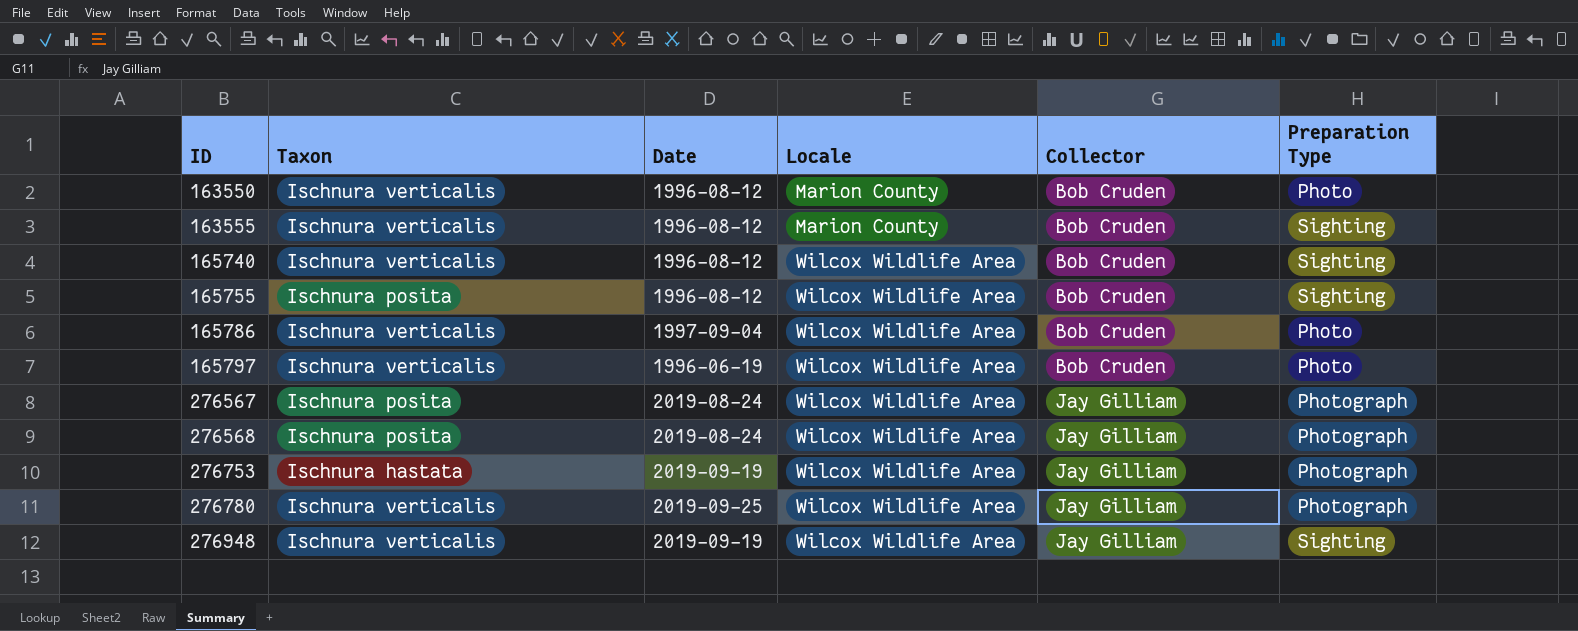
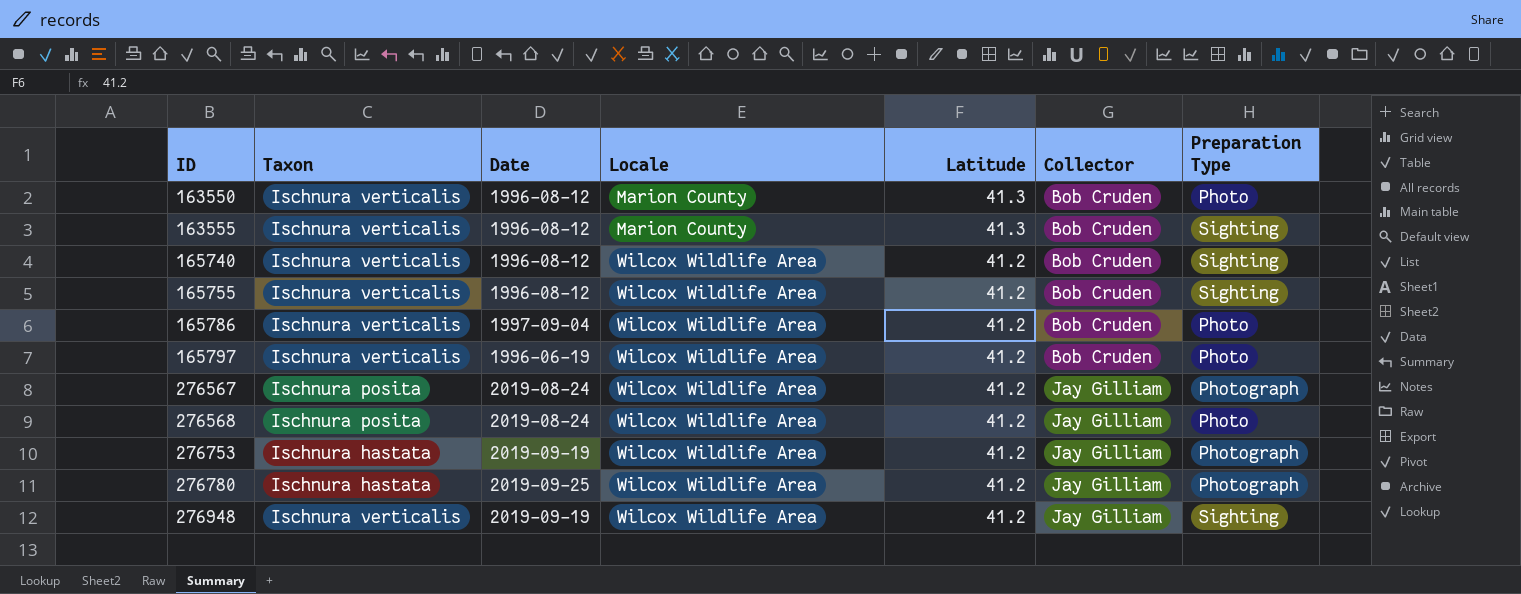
column Latitude | position: none -> 5
165755 | Taxon: Ischnura posita -> Ischnura verticalis
276568 | Preparation Type: Photograph -> Photo
276780 | Taxon: Ischnura verticalis -> Ischnura hastata

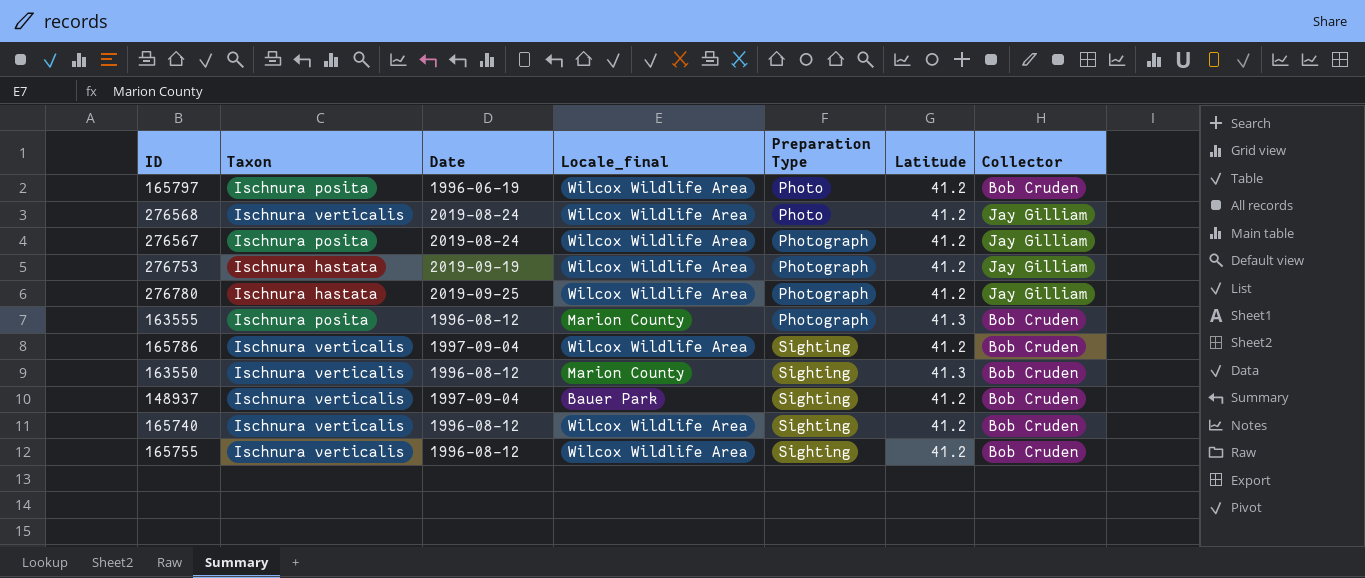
row order: ID ascending -> Preparation Type ascending
column name: Locale -> Locale_final
column Preparation Type | position: 7 -> 5
row 276948: Ischnura verticalis | 2019-09-19 | Wilcox Wildlife Area | 41.2 | Jay Gilliam | Sighting -> none
165797 | Taxon: Ischnura verticalis -> Ischnura posita
276568 | Taxon: Ischnura posita -> Ischnura verticalis
163555 | Taxon: Ischnura verticalis -> Ischnura posita
163555 | Preparation Type: Sighting -> Photograph
165786 | Preparation Type: Photo -> Sighting
163550 | Preparation Type: Photo -> Sighting
row 148937: none -> Ischnura verticalis | 1997-09-04 | Bauer Park | Sighting | 41.2 | Bob Cruden

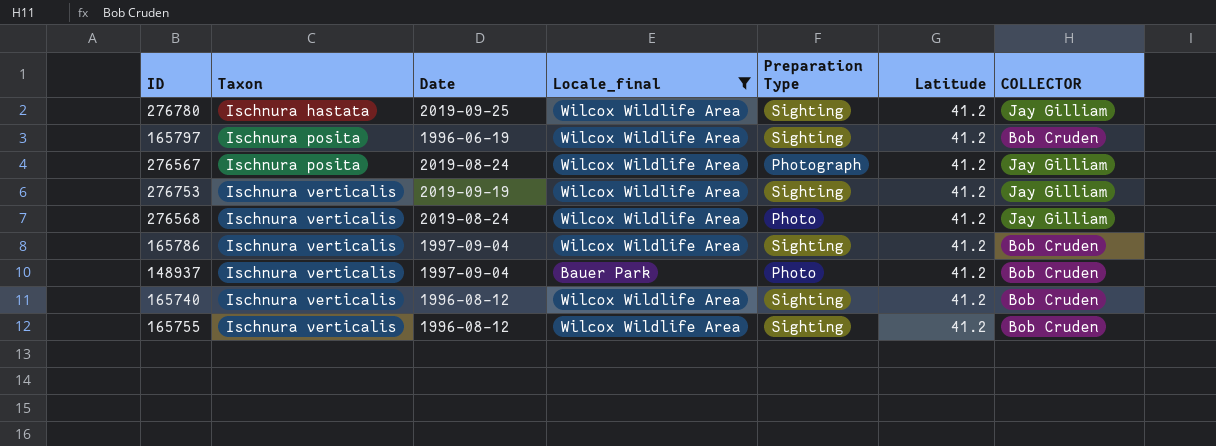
filter: none -> Locale_final != Marion County
row order: Preparation Type ascending -> Taxon ascending
column name: Collector -> COLLECTOR
276780 | Preparation Type: Photograph -> Sighting
165797 | Preparation Type: Photo -> Sighting
276753 | Taxon: Ischnura hastata -> Ischnura verticalis
276753 | Preparation Type: Photograph -> Sighting
148937 | Preparation Type: Sighting -> Photo

